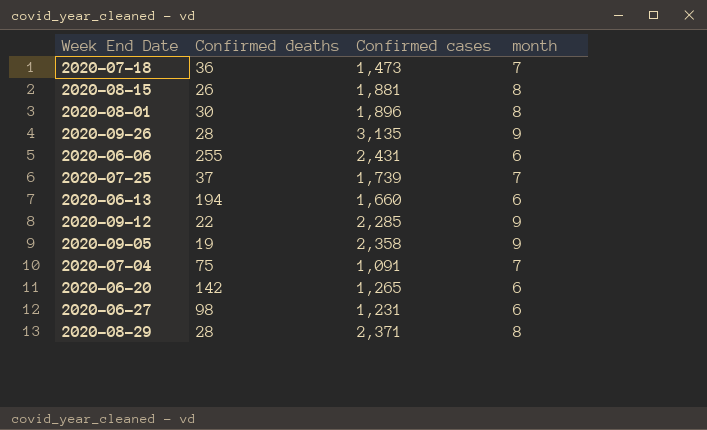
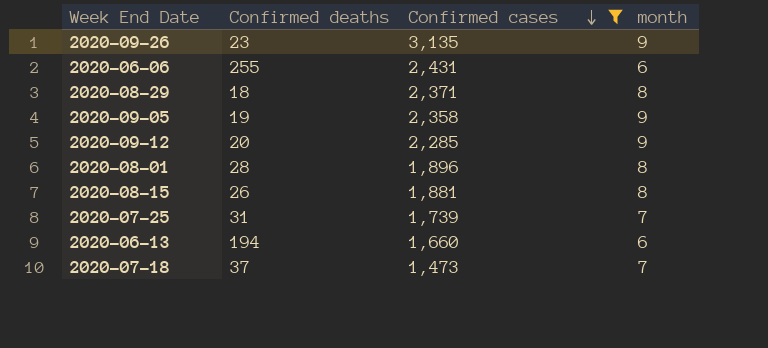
filter: none -> Confirmed cases >= 1,473
row order: none -> Confirmed cases descending
2020-09-26 | Confirmed deaths: 28 -> 23
2020-08-29 | Confirmed deaths: 28 -> 18
2020-09-12 | Confirmed deaths: 22 -> 20
2020-08-01 | Confirmed deaths: 30 -> 28
2020-07-25 | Confirmed deaths: 37 -> 31
2020-07-18 | Confirmed deaths: 36 -> 37

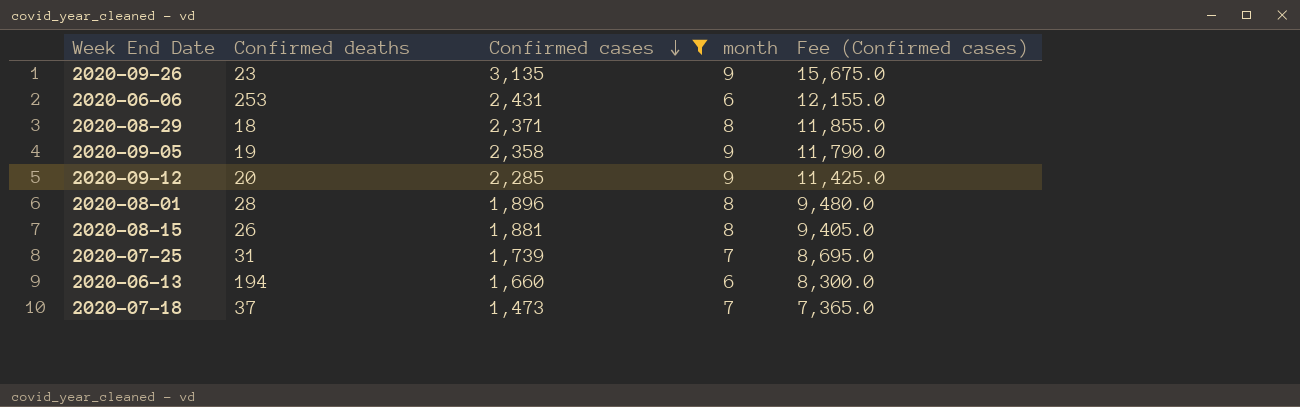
column Fee (Confirmed cases) | formula: none -> [Confirmed cases] * 5
2020-06-06 | Confirmed deaths: 255 -> 253

